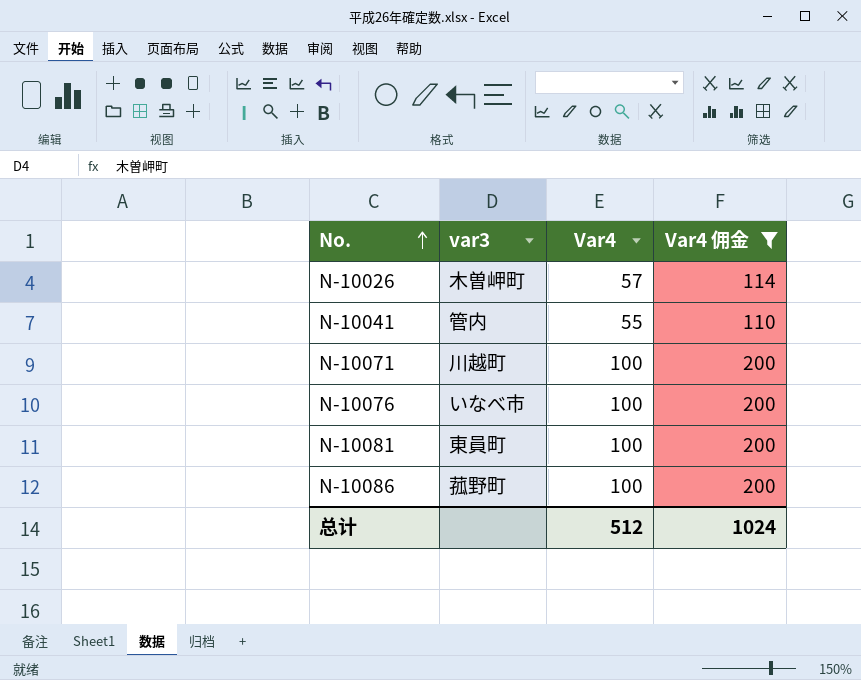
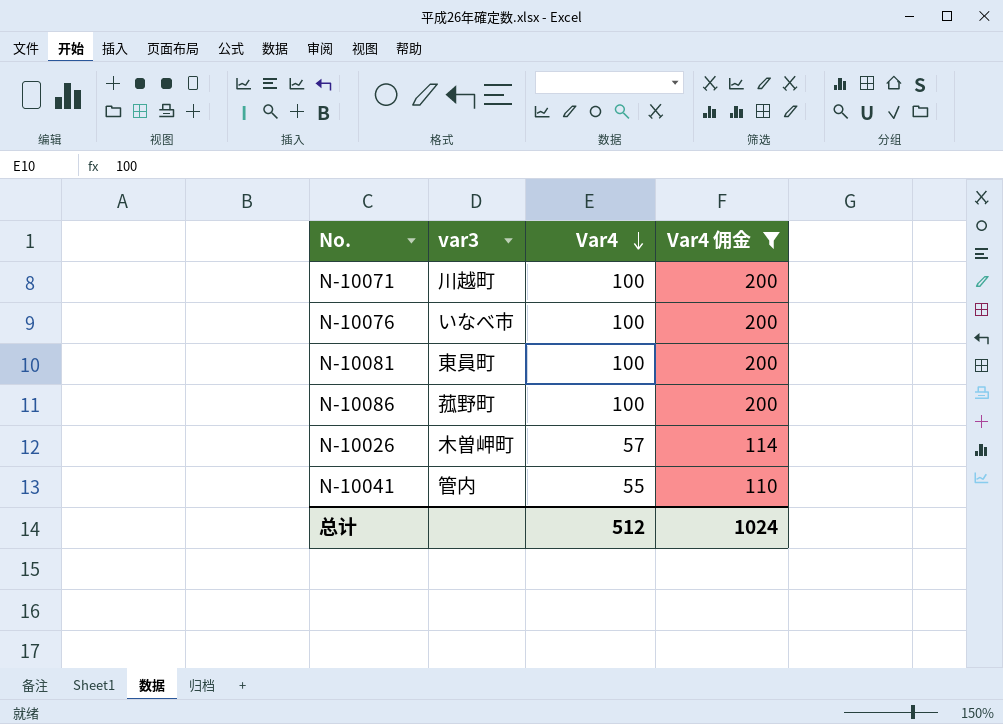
row order: No. ascending -> Var4 descending

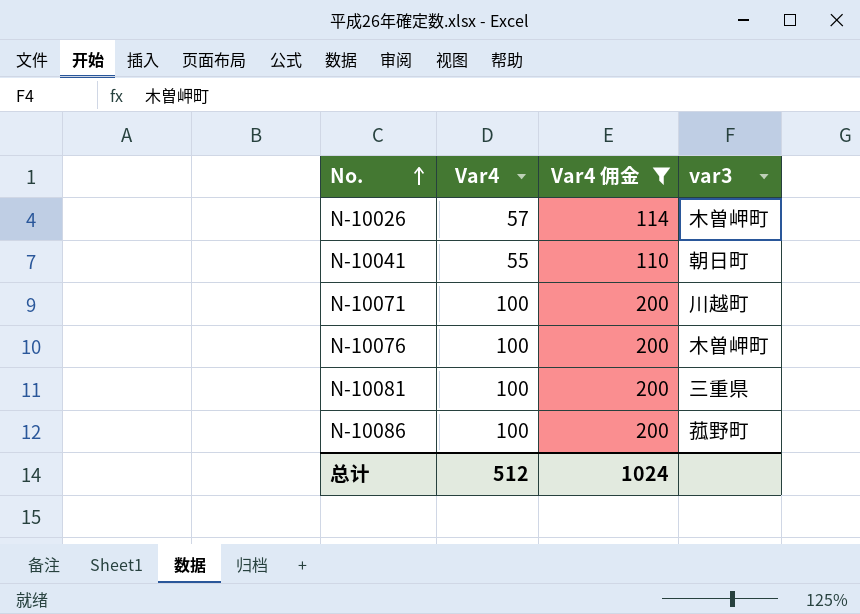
row order: Var4 descending -> No. ascending
column var3 | position: 2 -> 4
N-10041 | var3: 管内 -> 朝日町
N-10076 | var3: いなべ市 -> 木曽岬町
N-10081 | var3: 東員町 -> 三重県

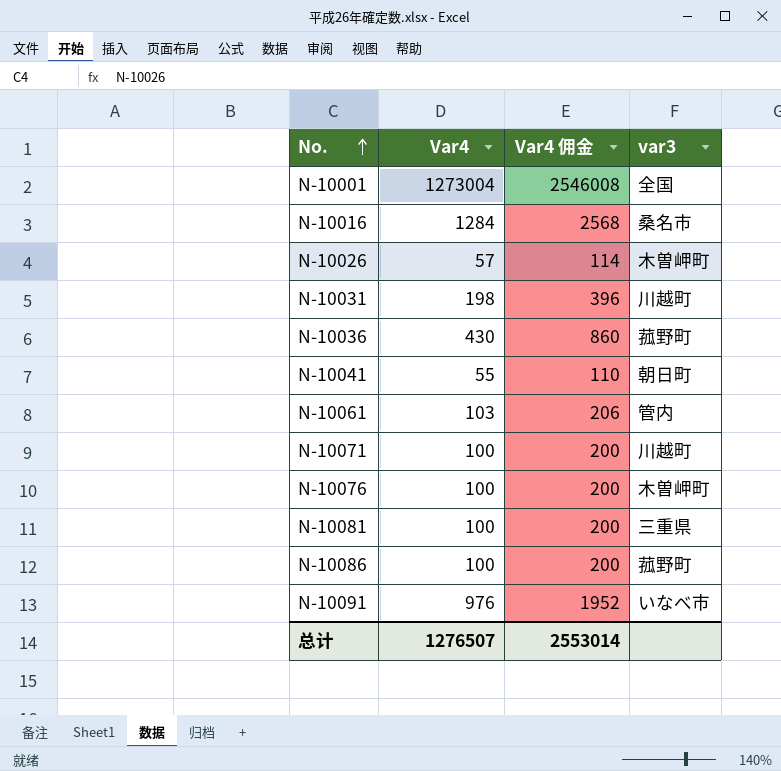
filter: Var4 佣金 <= 200 -> none
总计 | Var4: 512 -> 1276507
总计 | Var4 佣金: 1024 -> 2553014

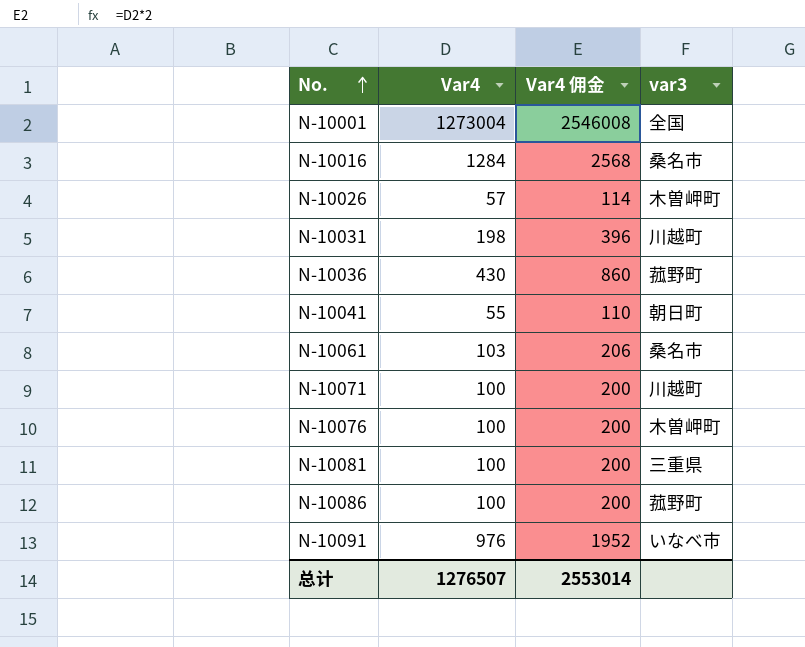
N-10061 | var3: 管内 -> 桑名市

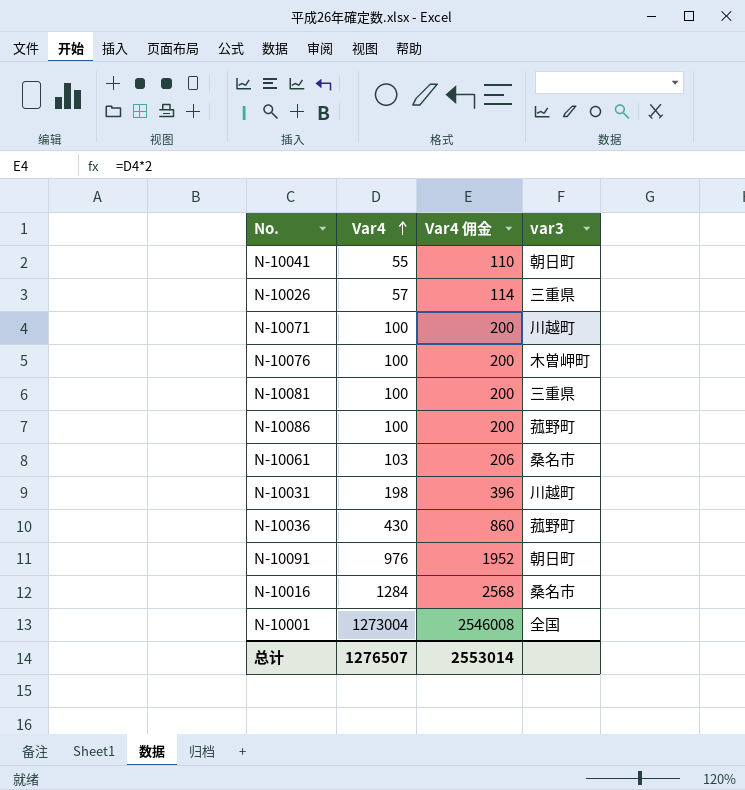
row order: No. ascending -> Var4 ascending
N-10026 | var3: 木曽岬町 -> 三重県
N-10091 | var3: いなべ市 -> 朝日町

